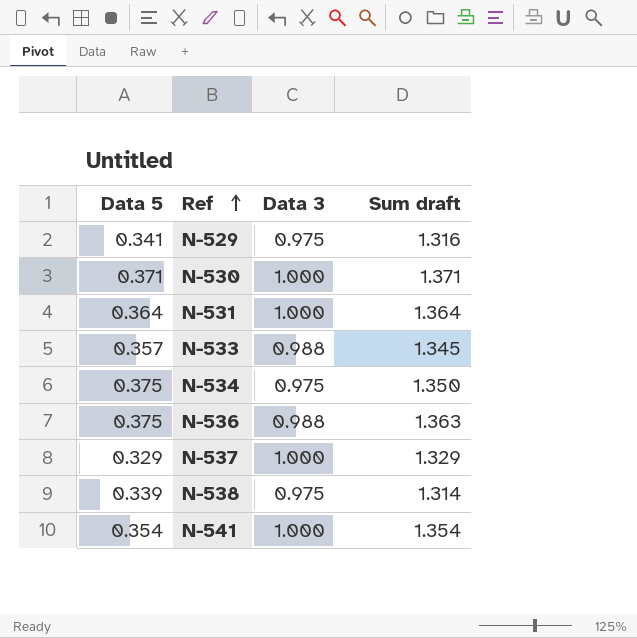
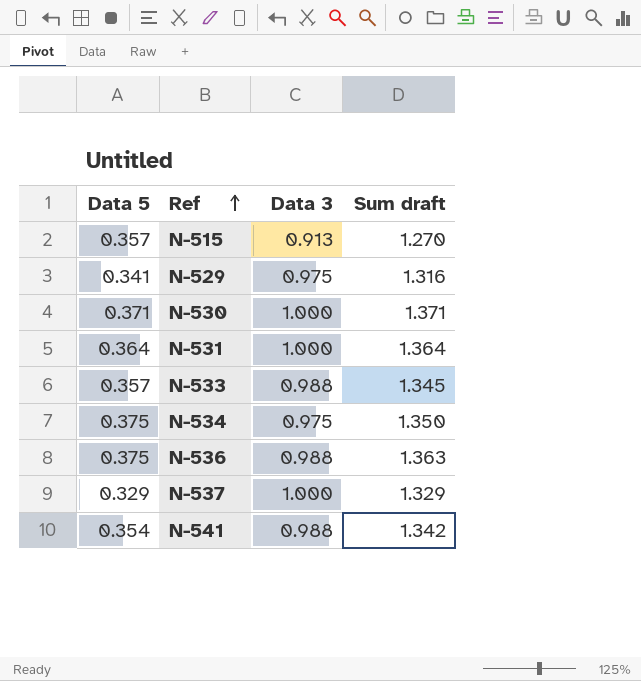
row N-538: 0.339 | 0.975 | 1.314 -> none
row N-515: none -> 0.357 | 0.913 | 1.270
N-541 | Data 3: 1.000 -> 0.988
N-541 | Sum draft: 1.354 -> 1.342

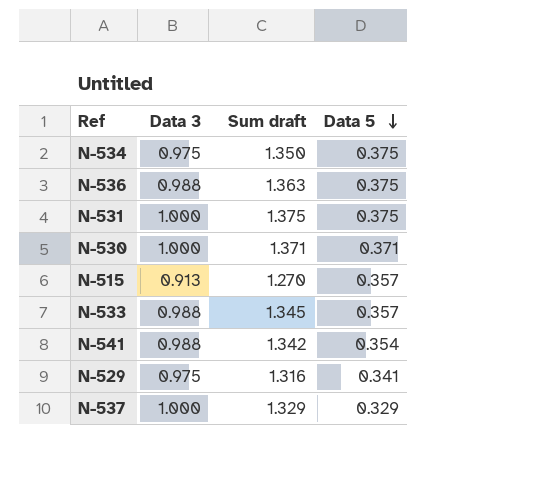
row order: Ref ascending -> Data 5 descending
column Data 5 | position: 1 -> 4
N-531 | Sum draft: 1.364 -> 1.375
N-531 | Data 5: 0.364 -> 0.375

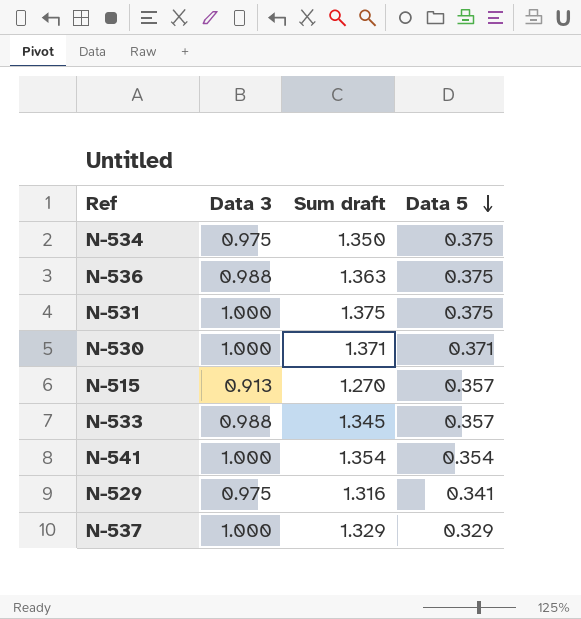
N-541 | Data 3: 0.988 -> 1.000
N-541 | Sum draft: 1.342 -> 1.354

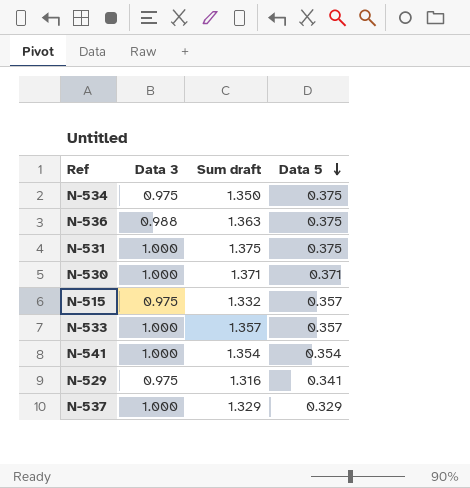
N-515 | Data 3: 0.913 -> 0.975
N-515 | Sum draft: 1.270 -> 1.332
N-533 | Data 3: 0.988 -> 1.000
N-533 | Sum draft: 1.345 -> 1.357

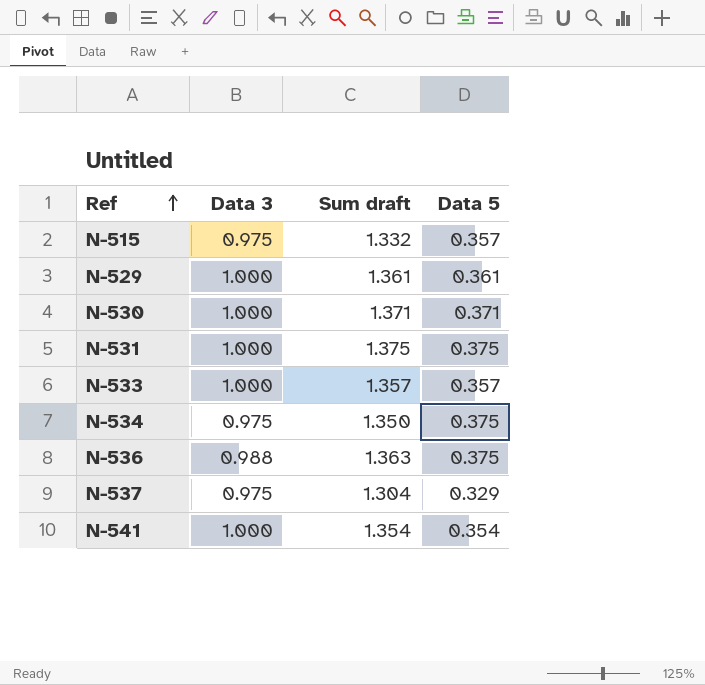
row order: Data 5 descending -> Ref ascending
N-529 | Data 3: 0.975 -> 1.000
N-529 | Sum draft: 1.316 -> 1.361
N-529 | Data 5: 0.341 -> 0.361
N-537 | Data 3: 1.000 -> 0.975
N-537 | Sum draft: 1.329 -> 1.304

